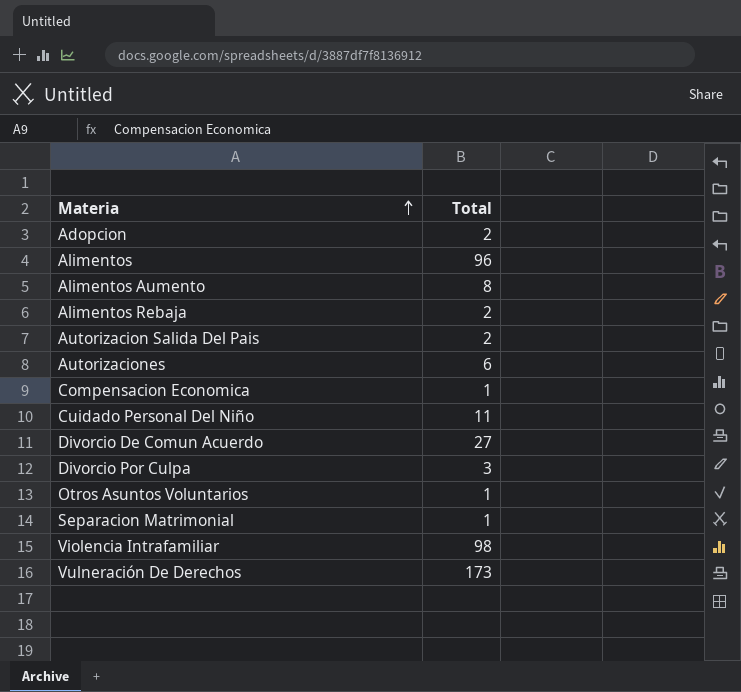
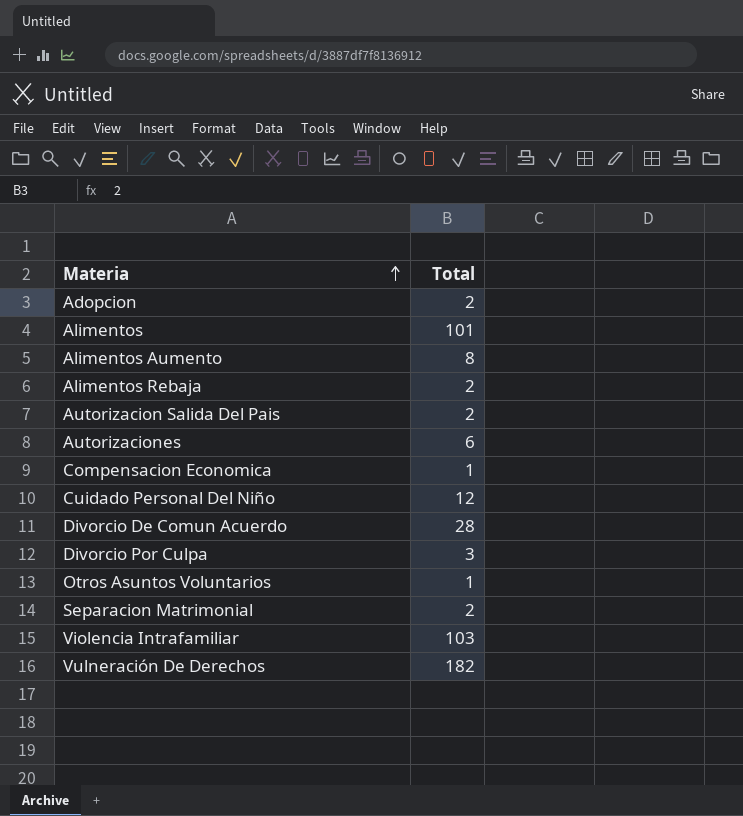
Alimentos | Total: 96 -> 101
Cuidado Personal Del Niño | Total: 11 -> 12
Divorcio De Comun Acuerdo | Total: 27 -> 28
Separacion Matrimonial | Total: 1 -> 2
Violencia Intrafamiliar | Total: 98 -> 103
Vulneración De Derechos | Total: 173 -> 182

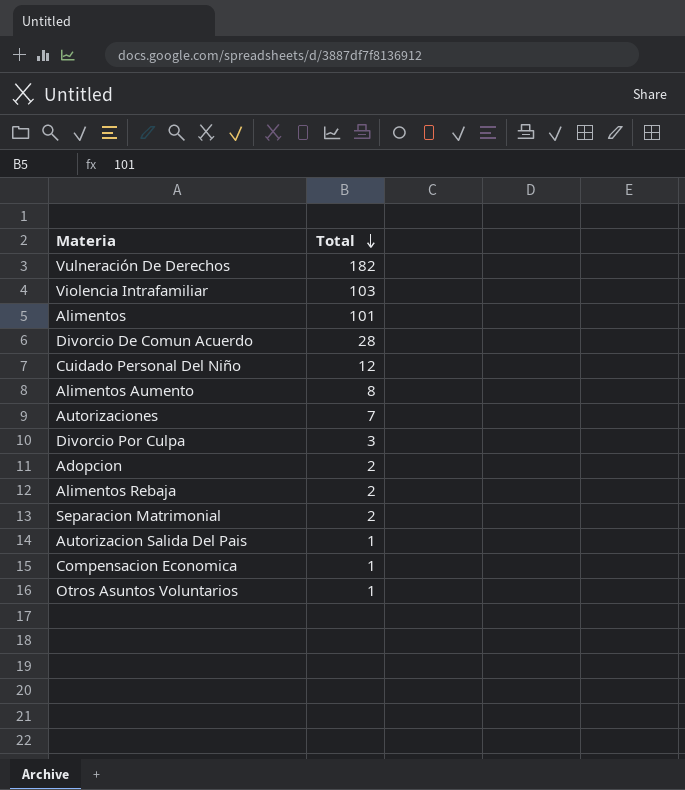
row order: Materia ascending -> Total descending
Autorizaciones | Total: 6 -> 7
Autorizacion Salida Del Pais | Total: 2 -> 1

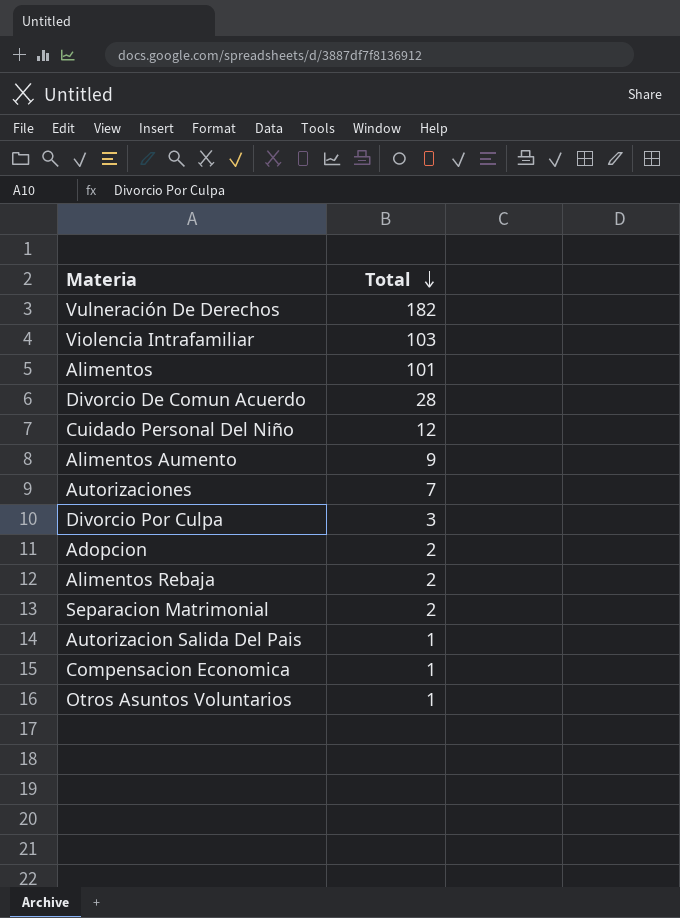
Alimentos Aumento | Total: 8 -> 9

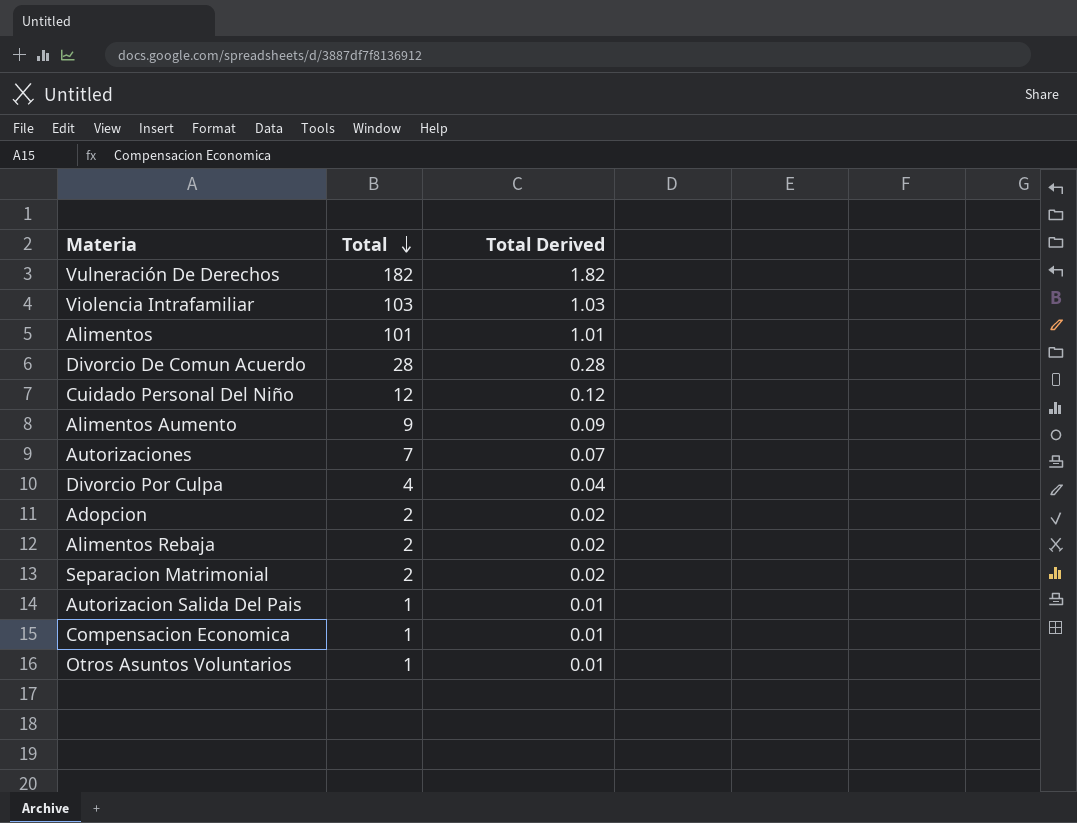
column Total Derived | formula: none -> [Total] * 0.01
Divorcio Por Culpa | Total: 3 -> 4

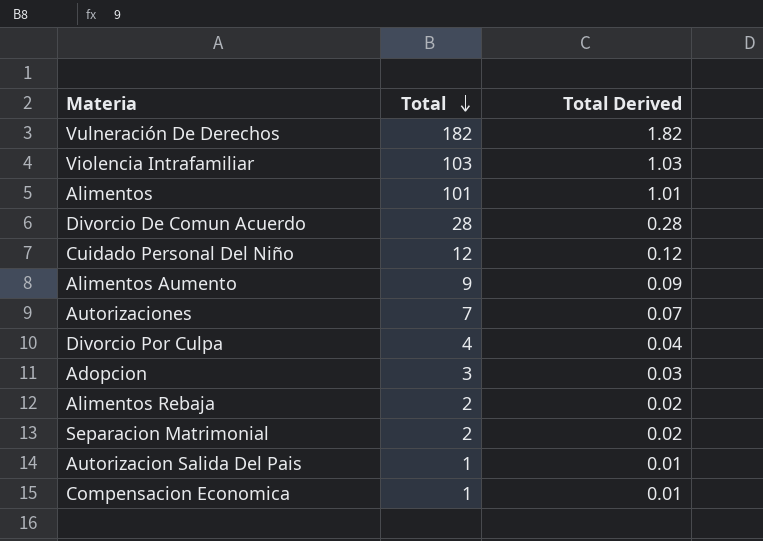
row Otros Asuntos Voluntarios: 1 | 0.01 -> none
Adopcion | Total: 2 -> 3
Adopcion | Total Derived: 0.02 -> 0.03

